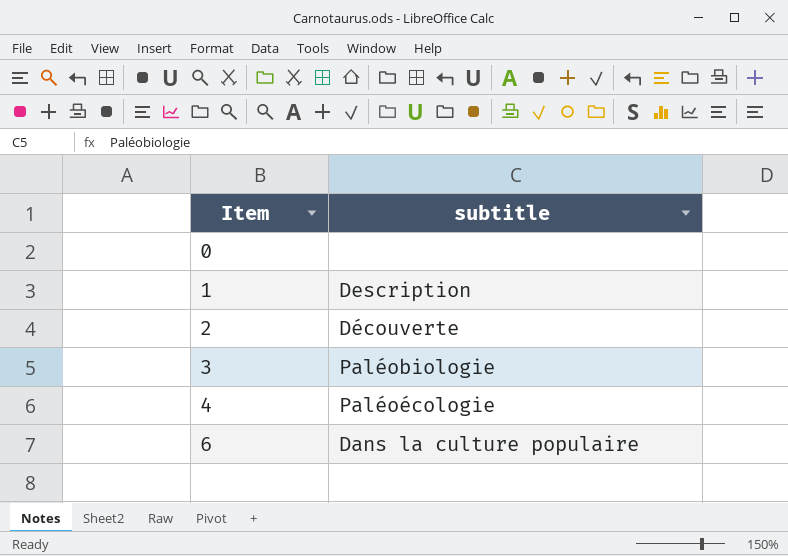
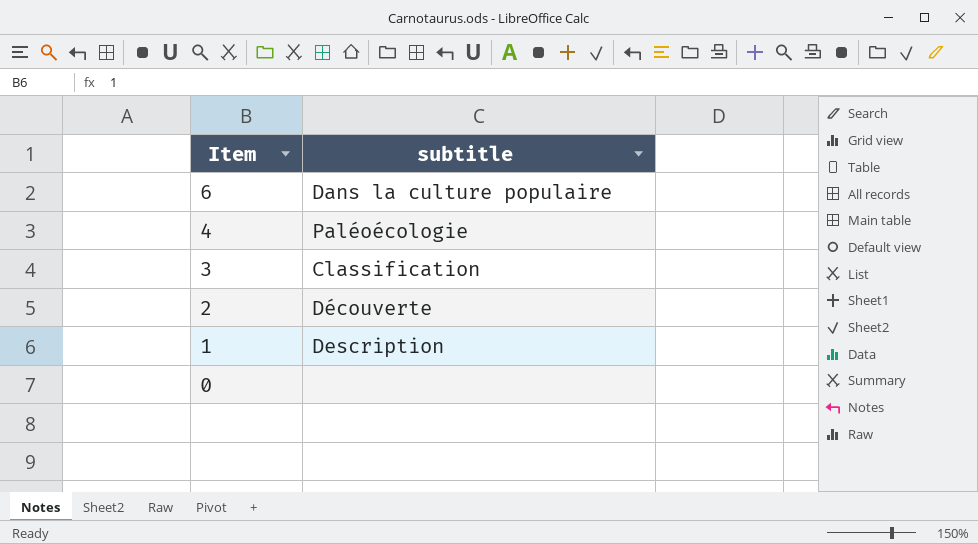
row order: Item ascending -> Item descending
3 | subtitle: Paléobiologie -> Classification

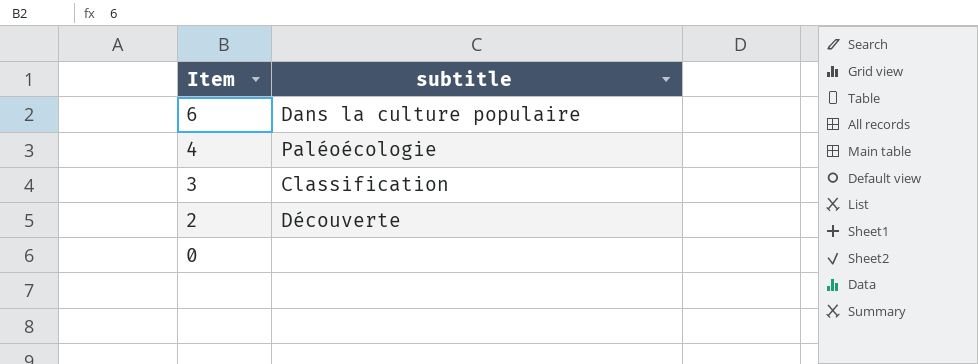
row 1: Description -> none

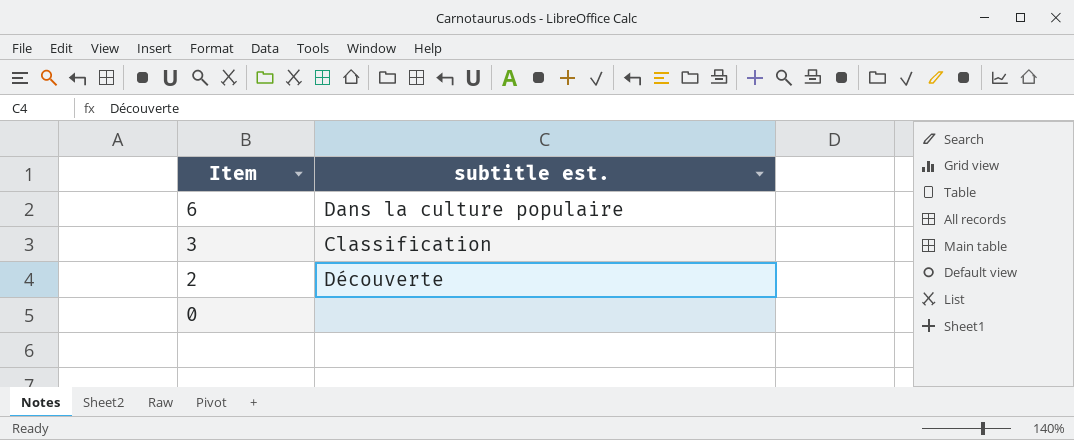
column name: subtitle -> subtitle est.
row 4: Paléoécologie -> none

